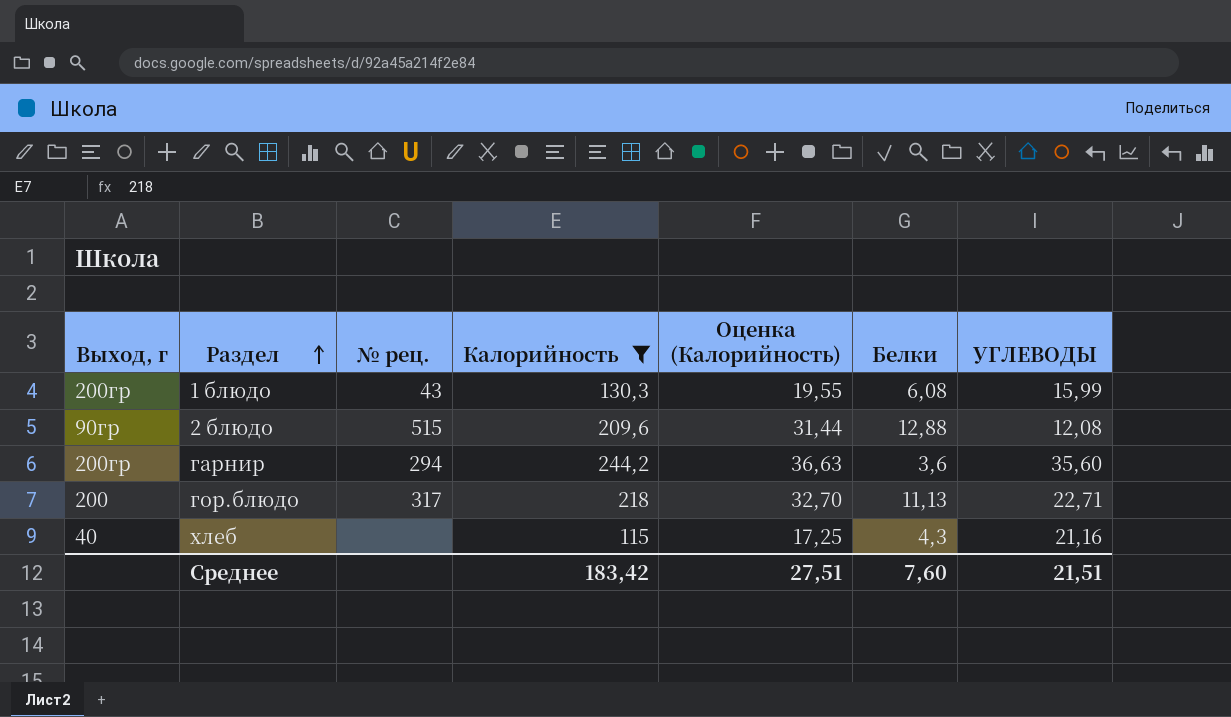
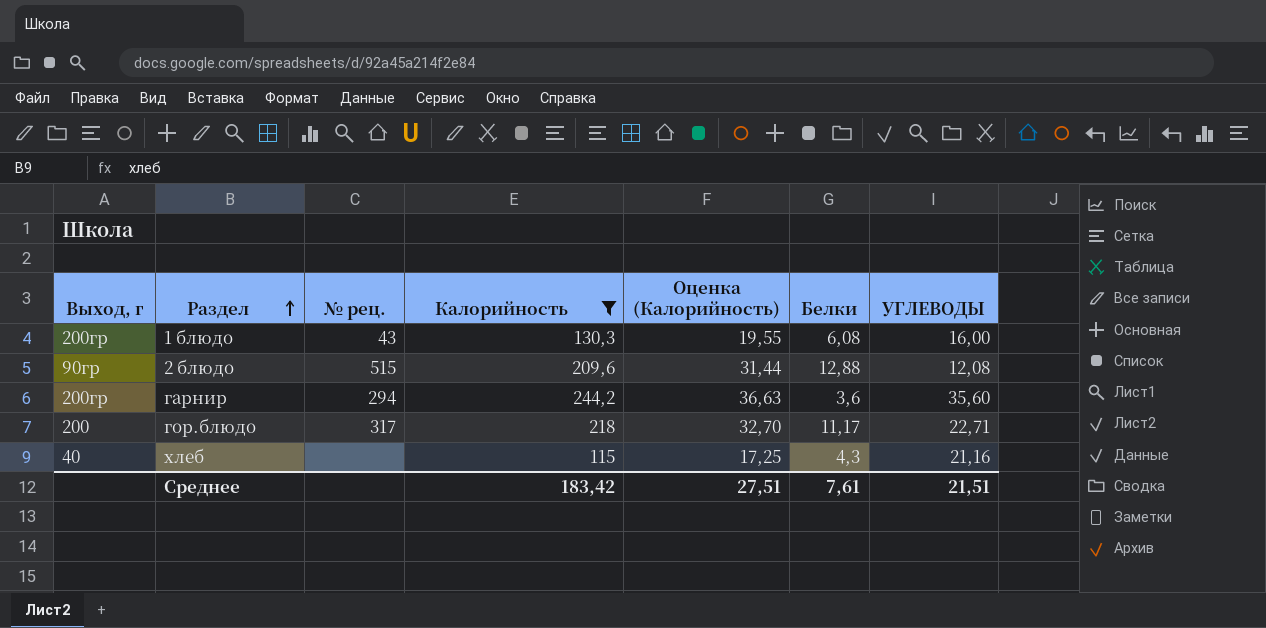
1 блюдо | УГЛЕВОДЫ: 15,99 -> 16,00
гор.блюдо | Белки: 11,13 -> 11,17
Среднее | Белки: 7,60 -> 7,61

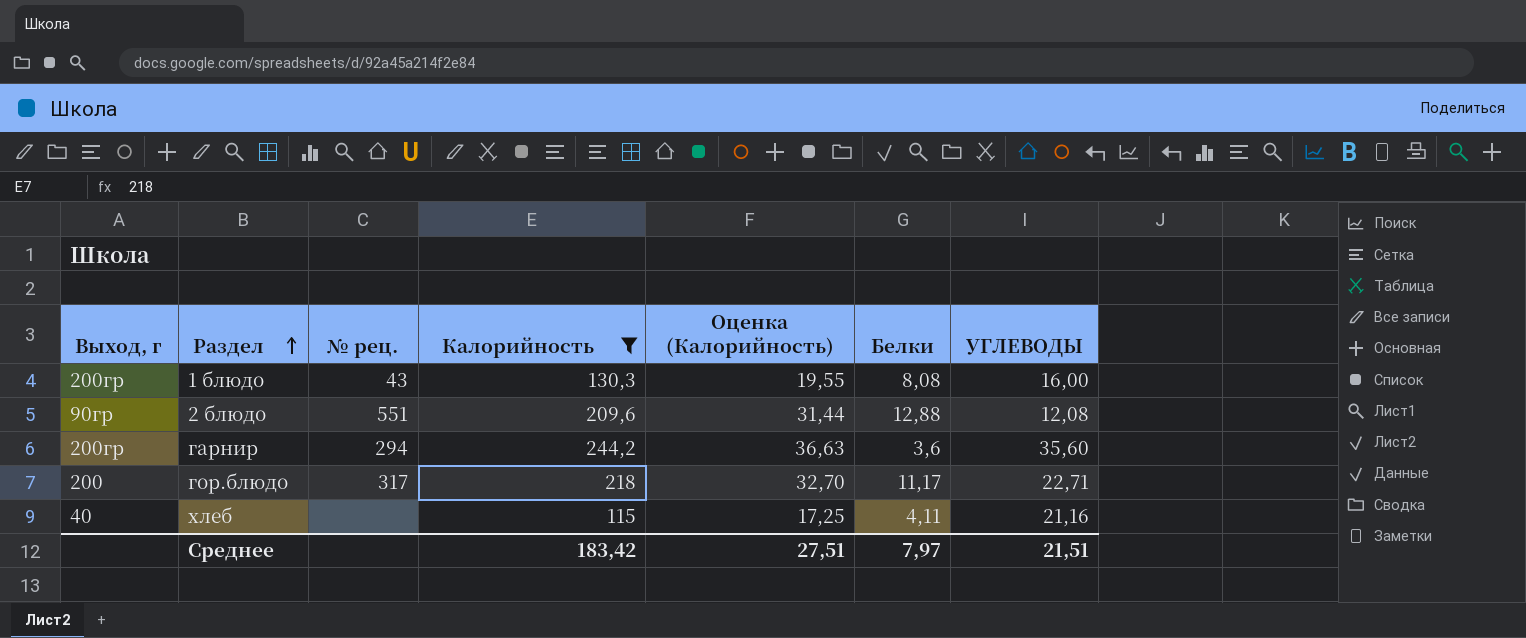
1 блюдо | Белки: 6,08 -> 8,08
2 блюдо | № рец.: 515 -> 551
хлеб | Белки: 4,3 -> 4,11
Среднее | Белки: 7,61 -> 7,97

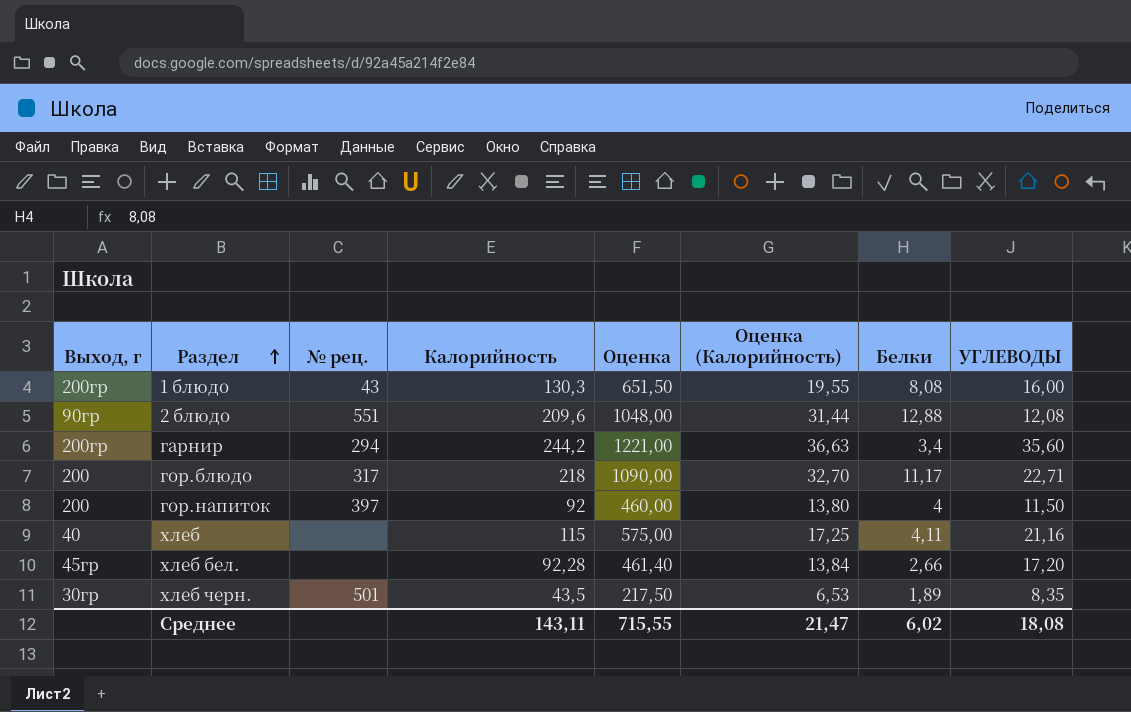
filter: Калорийность >= 115 -> none
column Оценка | formula: none -> [Калорийность] * 5
гарнир | Белки: 3,6 -> 3,4
Среднее | Калорийность: 183,42 -> 143,11
Среднее | Оценка (Калорийность): 27,51 -> 21,47
Среднее | Белки: 7,97 -> 6,02
Среднее | УГЛЕВОДЫ: 21,51 -> 18,08

